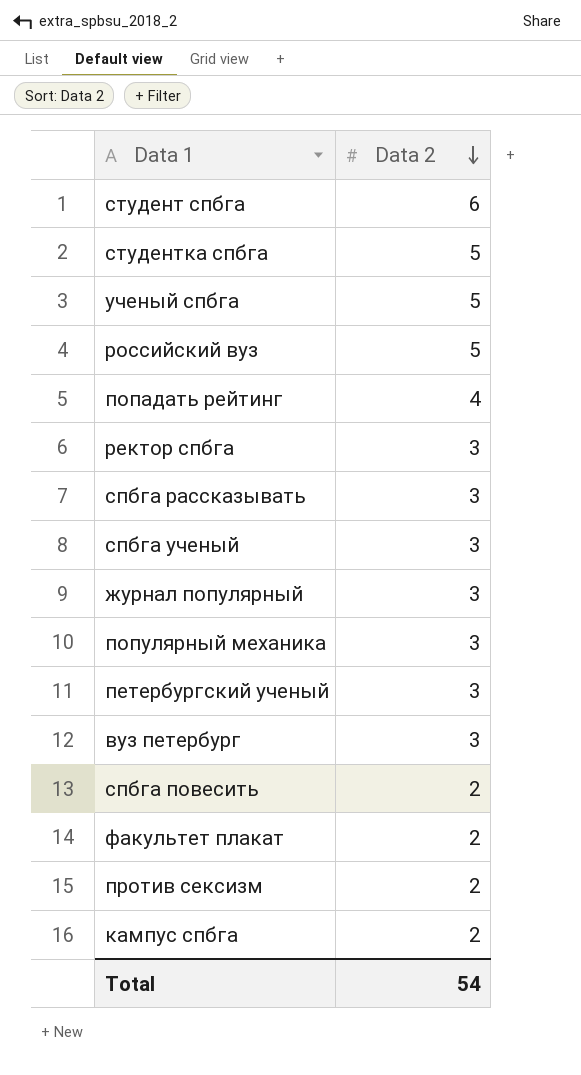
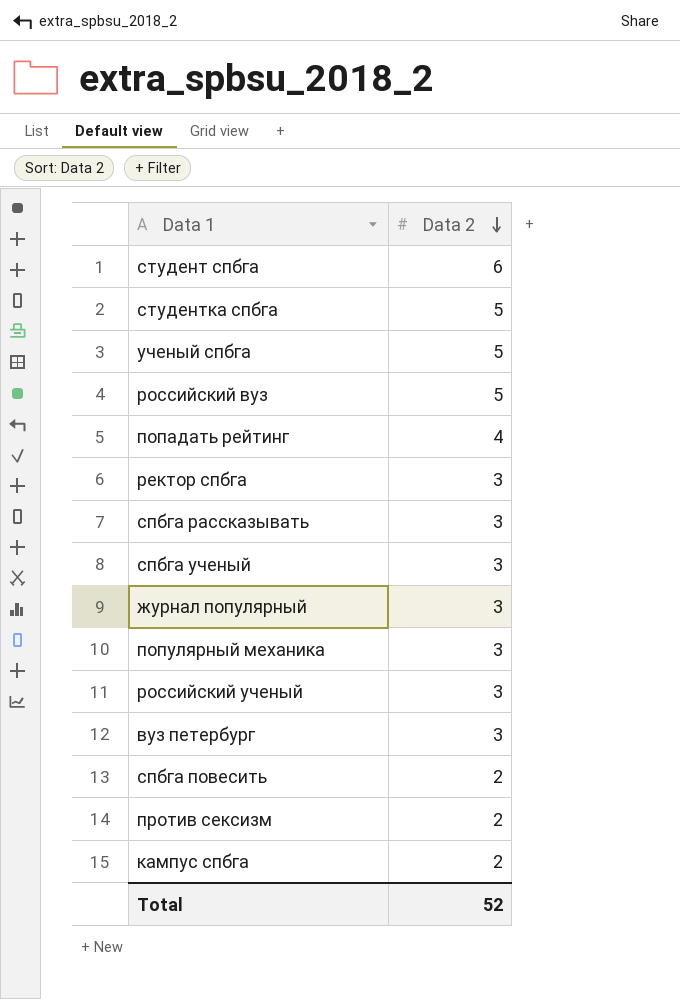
row петербургский ученый: 3 -> none
row факультет плакат: 2 -> none
row российский ученый: none -> 3
Total | Data 2: 54 -> 52

